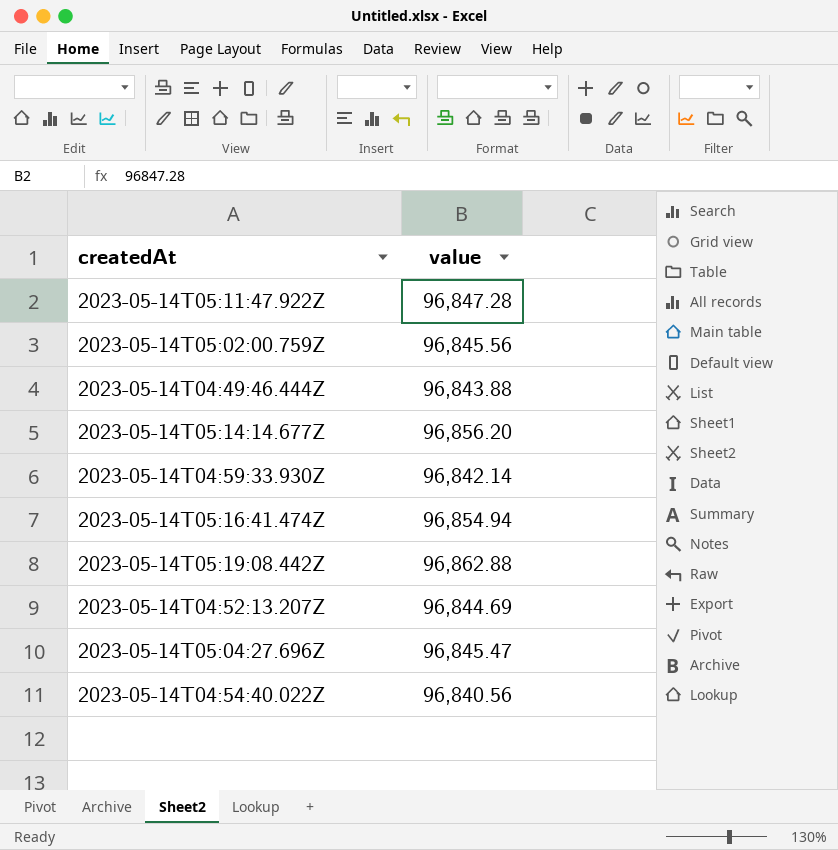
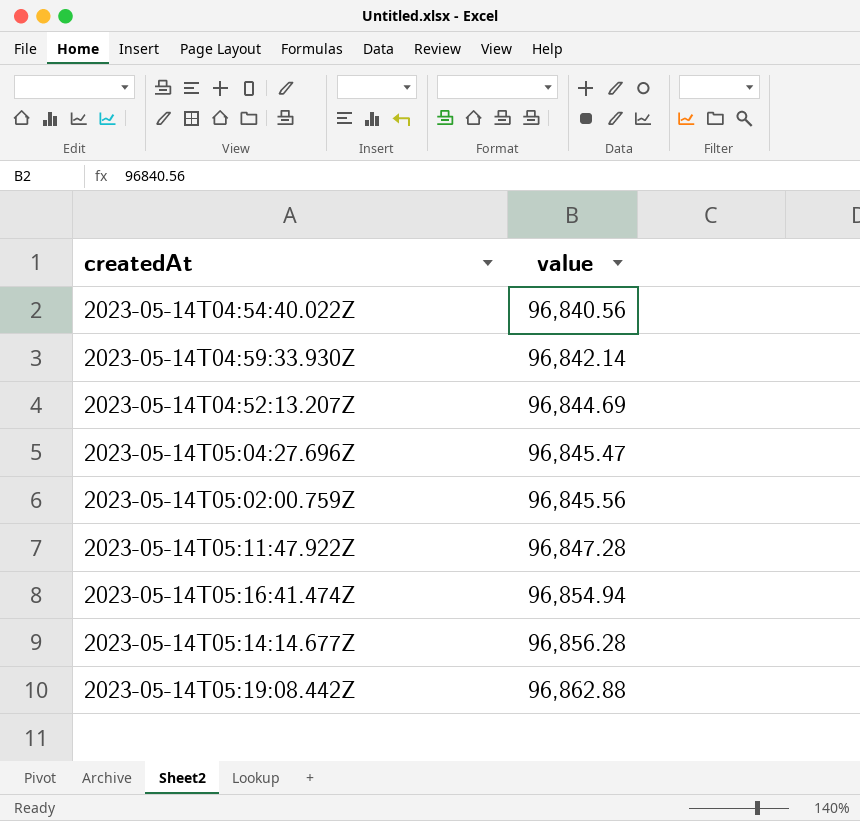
row order: none -> value ascending
row 2023-05-14T04:49:46.444Z: 96,843.88 -> none
2023-05-14T05:14:14.677Z | value: 96,856.20 -> 96,856.28

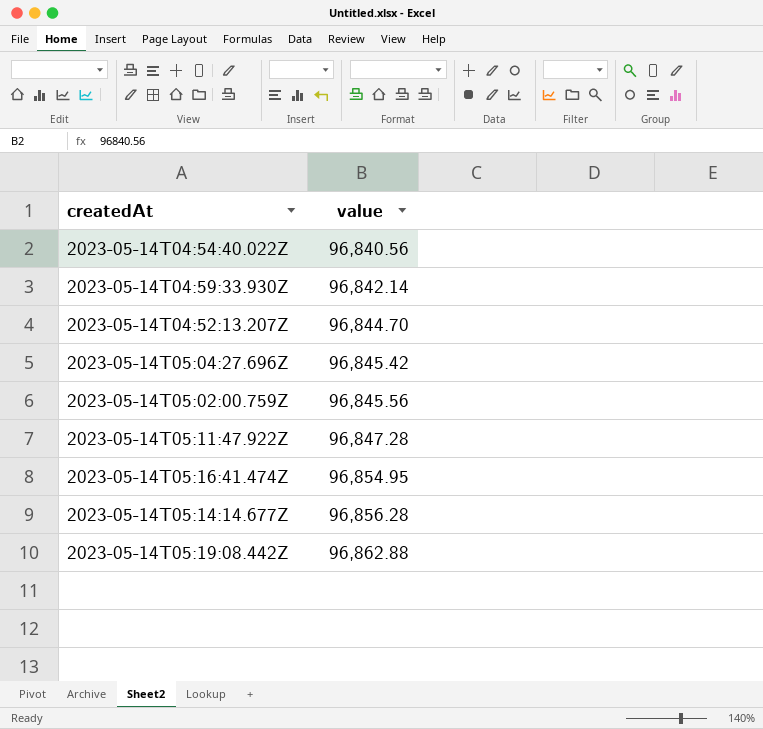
2023-05-14T04:52:13.207Z | value: 96,844.69 -> 96,844.70
2023-05-14T05:04:27.696Z | value: 96,845.47 -> 96,845.42
2023-05-14T05:16:41.474Z | value: 96,854.94 -> 96,854.95

